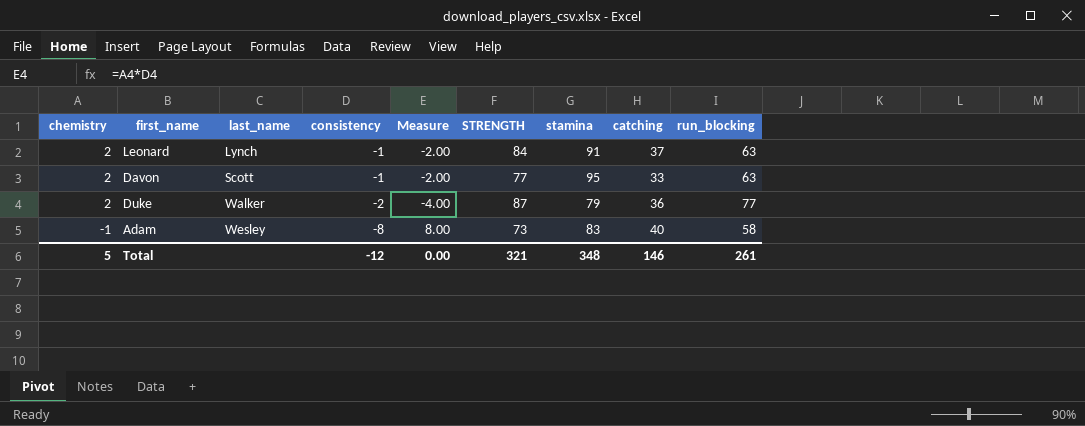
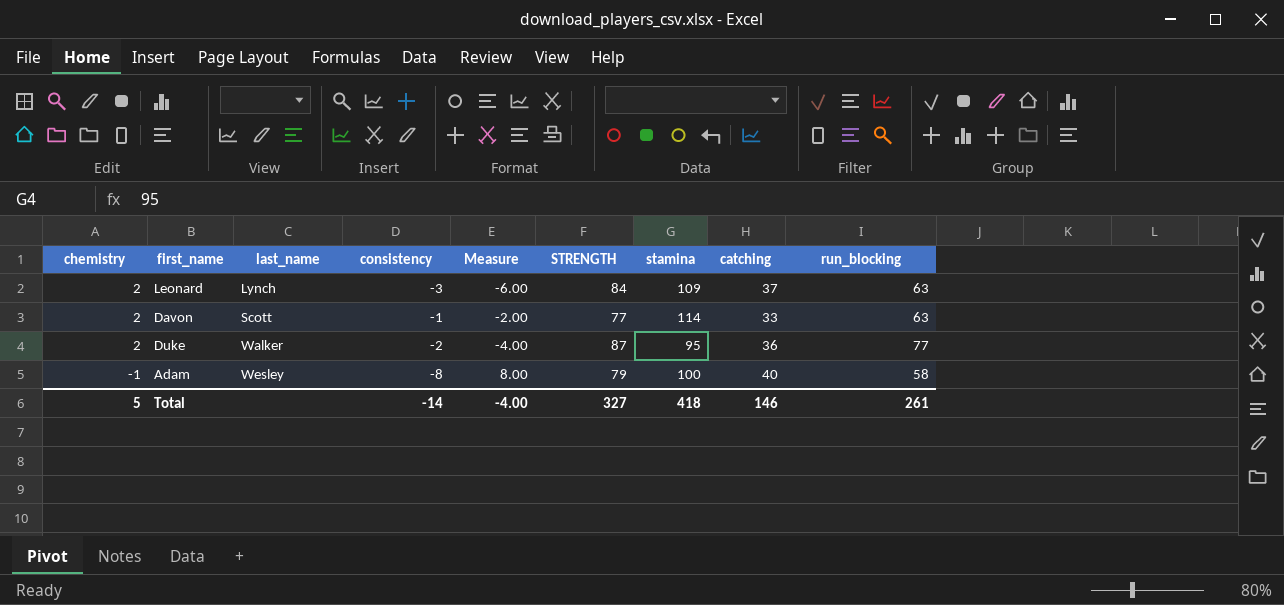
Leonard | consistency: -1 -> -3
Leonard | Measure: -2.00 -> -6.00
Leonard | stamina: 91 -> 109
Davon | stamina: 95 -> 114
Duke | stamina: 79 -> 95
Adam | STRENGTH: 73 -> 79
Adam | stamina: 83 -> 100
Total | consistency: -12 -> -14
Total | Measure: 0.00 -> -4.00
Total | STRENGTH: 321 -> 327
Total | stamina: 348 -> 418

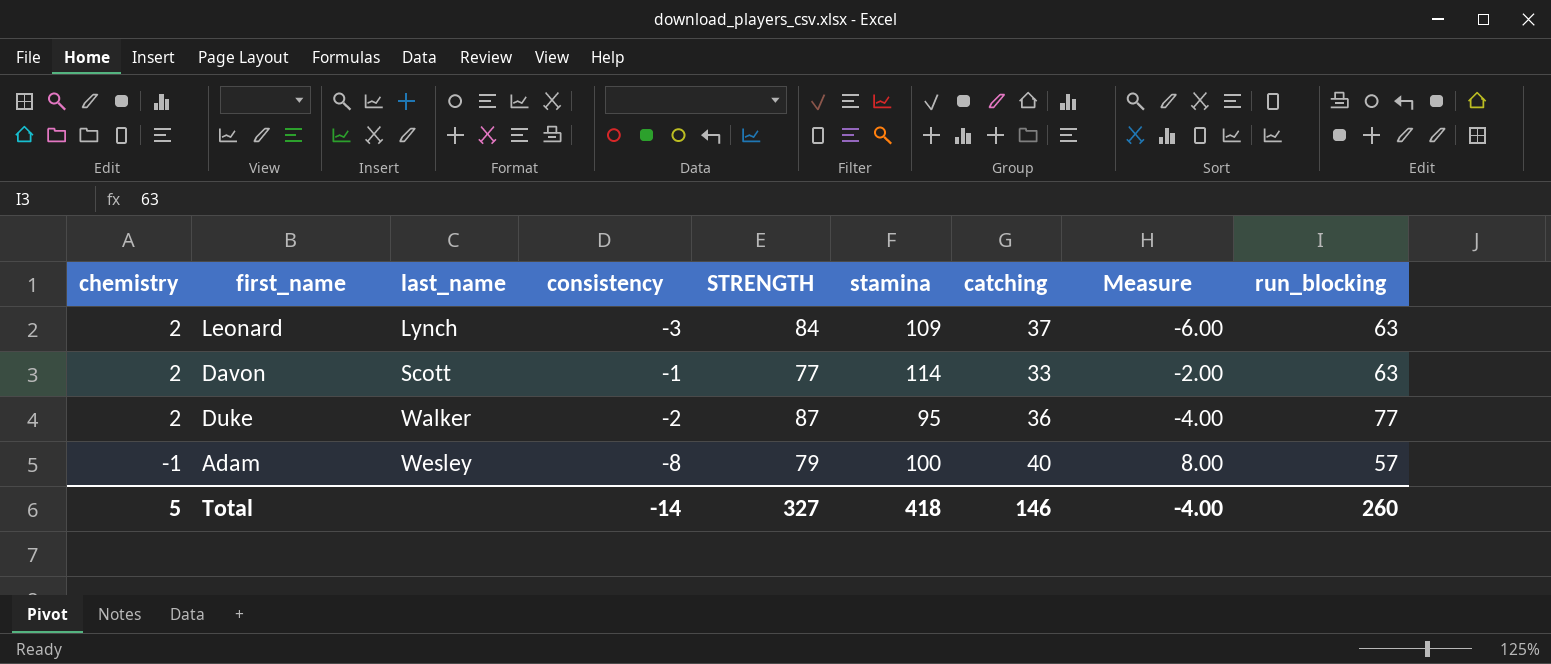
column Measure | position: 5 -> 8
Adam | run_blocking: 58 -> 57
Total | run_blocking: 261 -> 260

